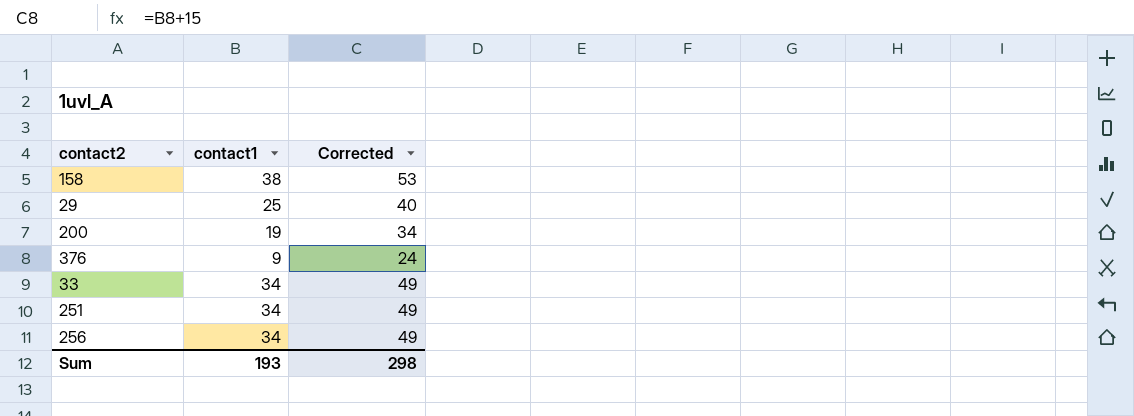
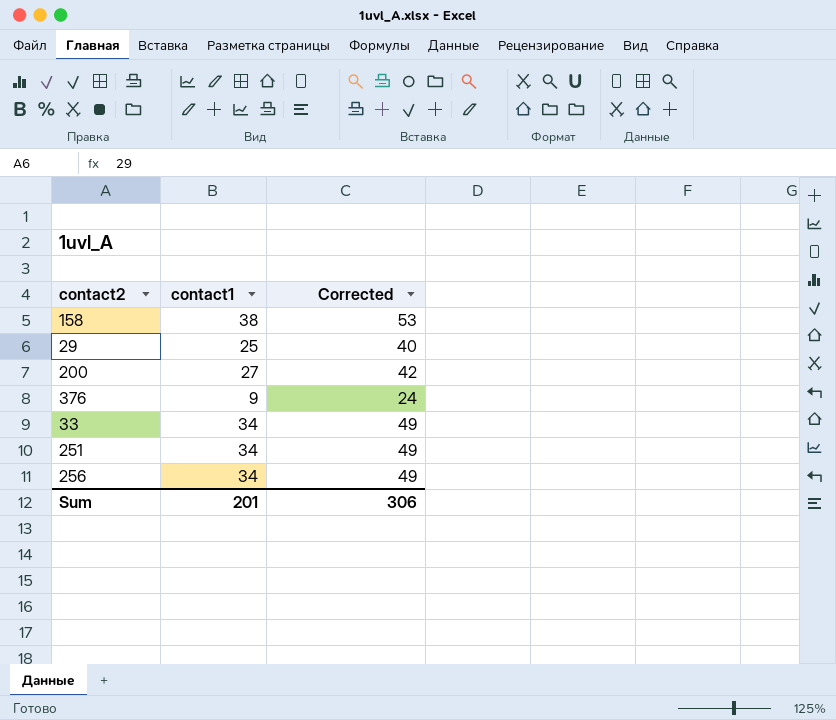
200 | contact1: 19 -> 27
200 | Corrected: 34 -> 42
Sum | contact1: 193 -> 201
Sum | Corrected: 298 -> 306

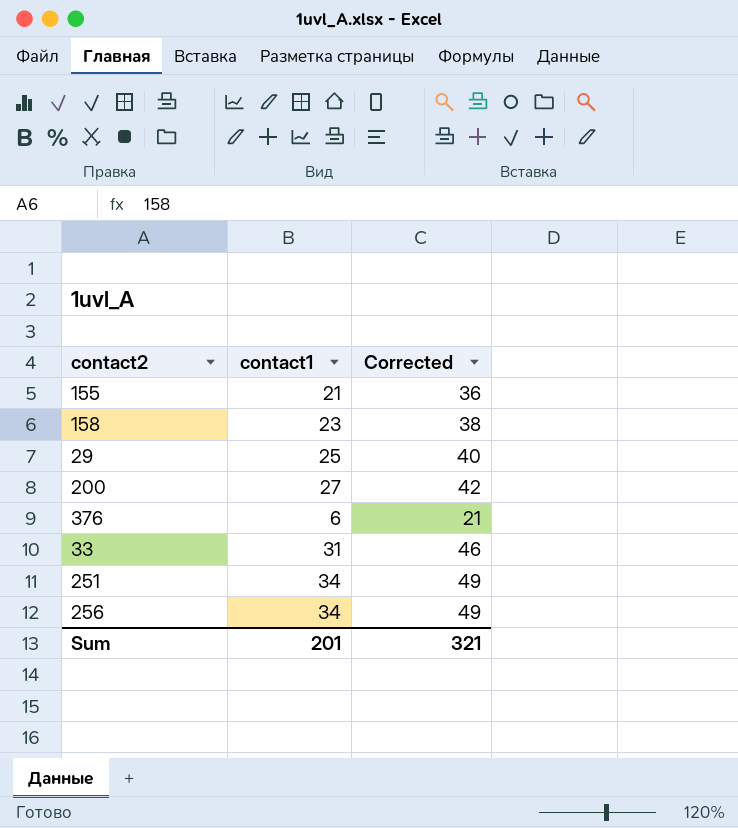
row 155: none -> 21 | 36
158 | contact1: 38 -> 23
158 | Corrected: 53 -> 38
376 | contact1: 9 -> 6
376 | Corrected: 24 -> 21
33 | contact1: 34 -> 31
33 | Corrected: 49 -> 46
Sum | Corrected: 306 -> 321

